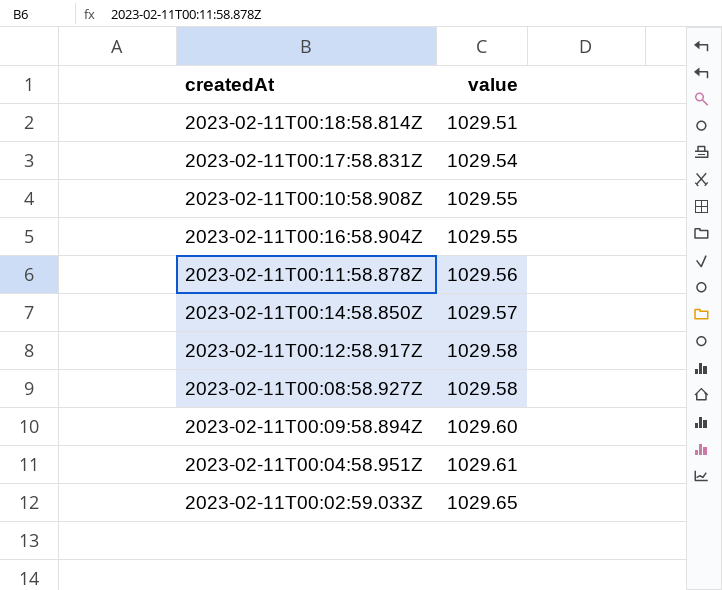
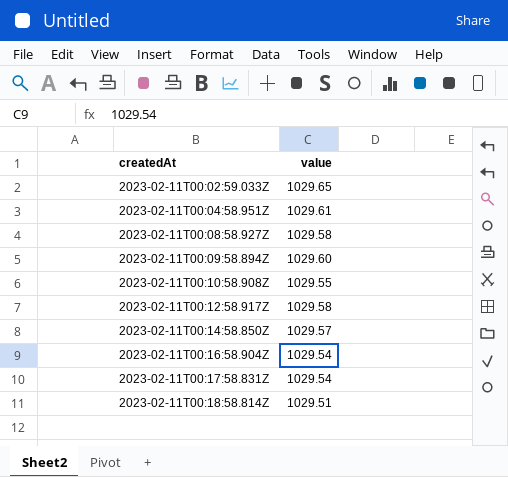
row order: value ascending -> createdAt ascending
row 2023-02-11T00:11:58.878Z: 1029.56 -> none
2023-02-11T00:16:58.904Z | value: 1029.55 -> 1029.54

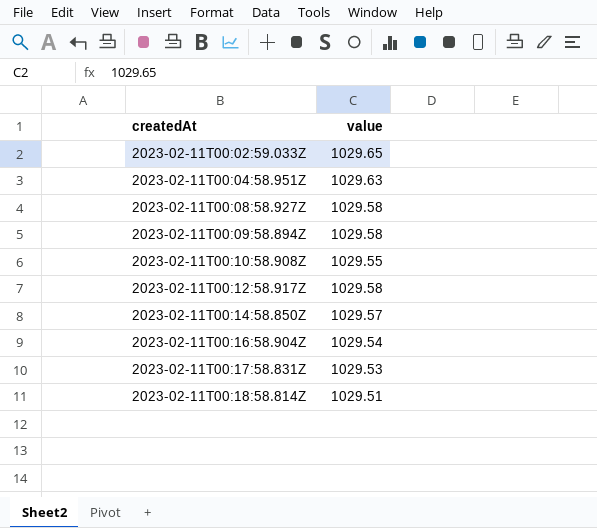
2023-02-11T00:04:58.951Z | value: 1029.61 -> 1029.63
2023-02-11T00:09:58.894Z | value: 1029.60 -> 1029.58
2023-02-11T00:17:58.831Z | value: 1029.54 -> 1029.53

